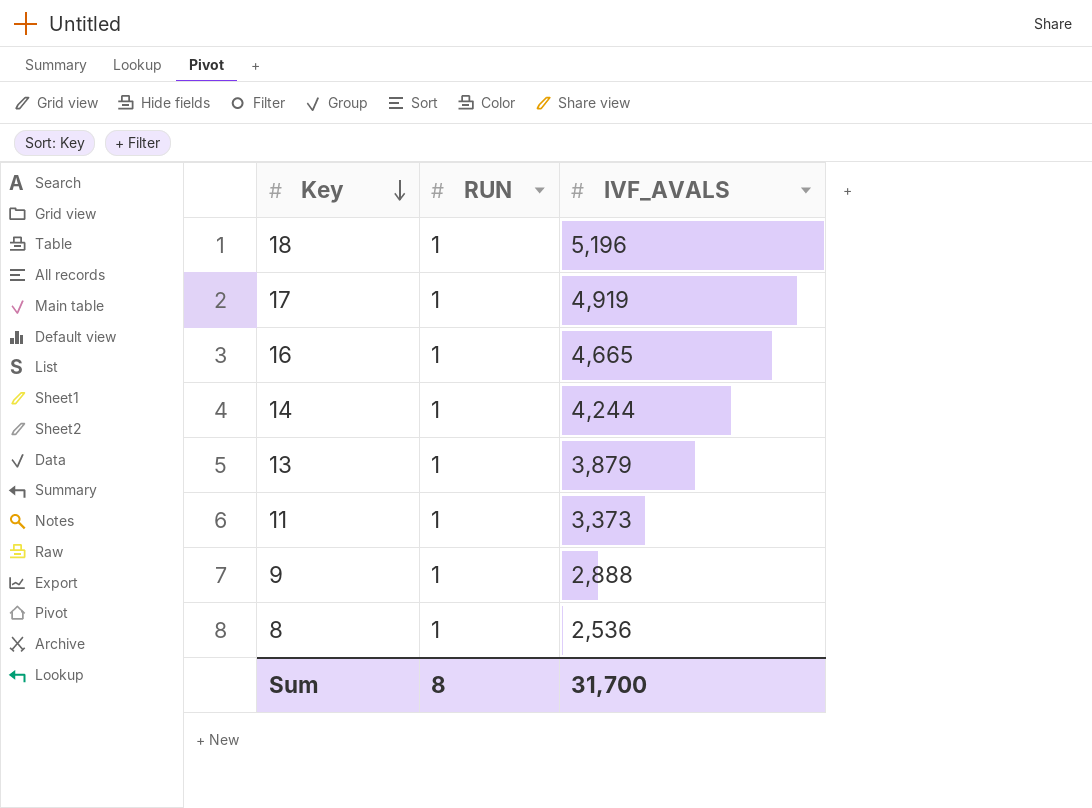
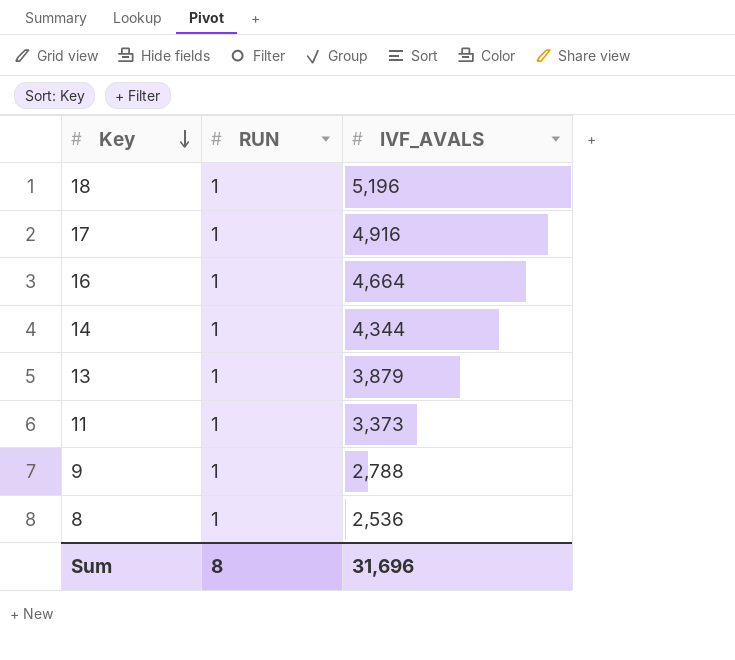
17 | IVF_AVALS: 4,919 -> 4,916
16 | IVF_AVALS: 4,665 -> 4,664
14 | IVF_AVALS: 4,244 -> 4,344
9 | IVF_AVALS: 2,888 -> 2,788
Sum | IVF_AVALS: 31,700 -> 31,696

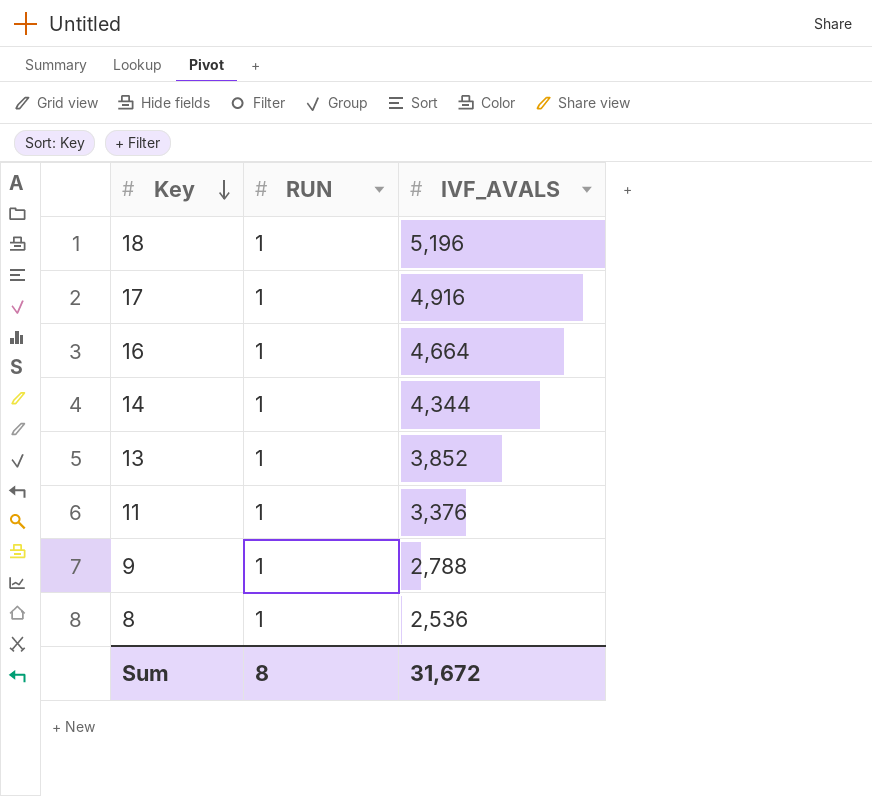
13 | IVF_AVALS: 3,879 -> 3,852
11 | IVF_AVALS: 3,373 -> 3,376
Sum | IVF_AVALS: 31,696 -> 31,672

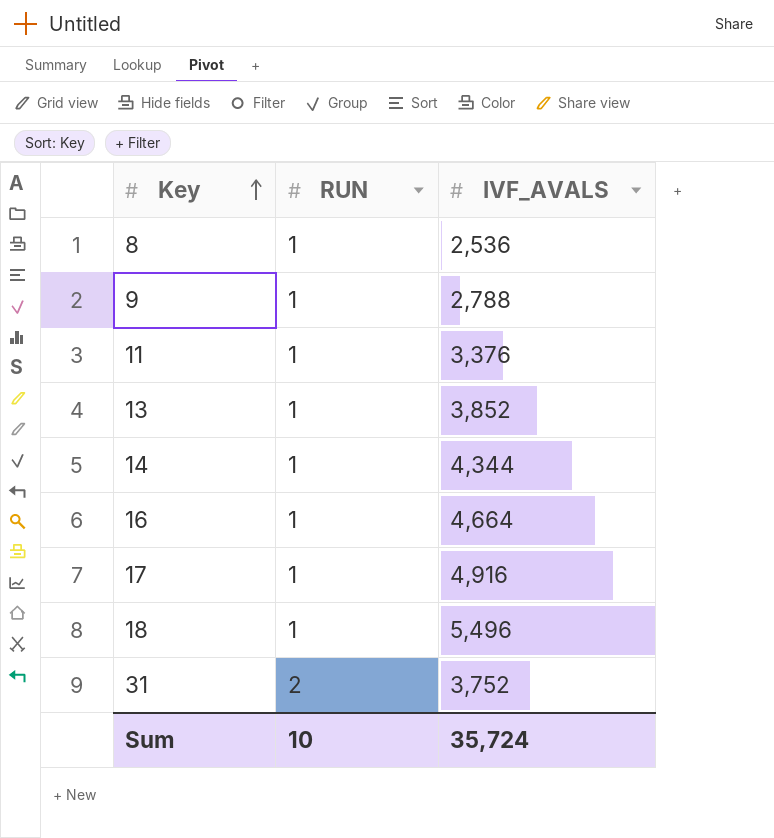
row order: Key descending -> Key ascending
18 | IVF_AVALS: 5,196 -> 5,496
row 31: none -> 2 | 3,752
Sum | RUN: 8 -> 10
Sum | IVF_AVALS: 31,672 -> 35,724

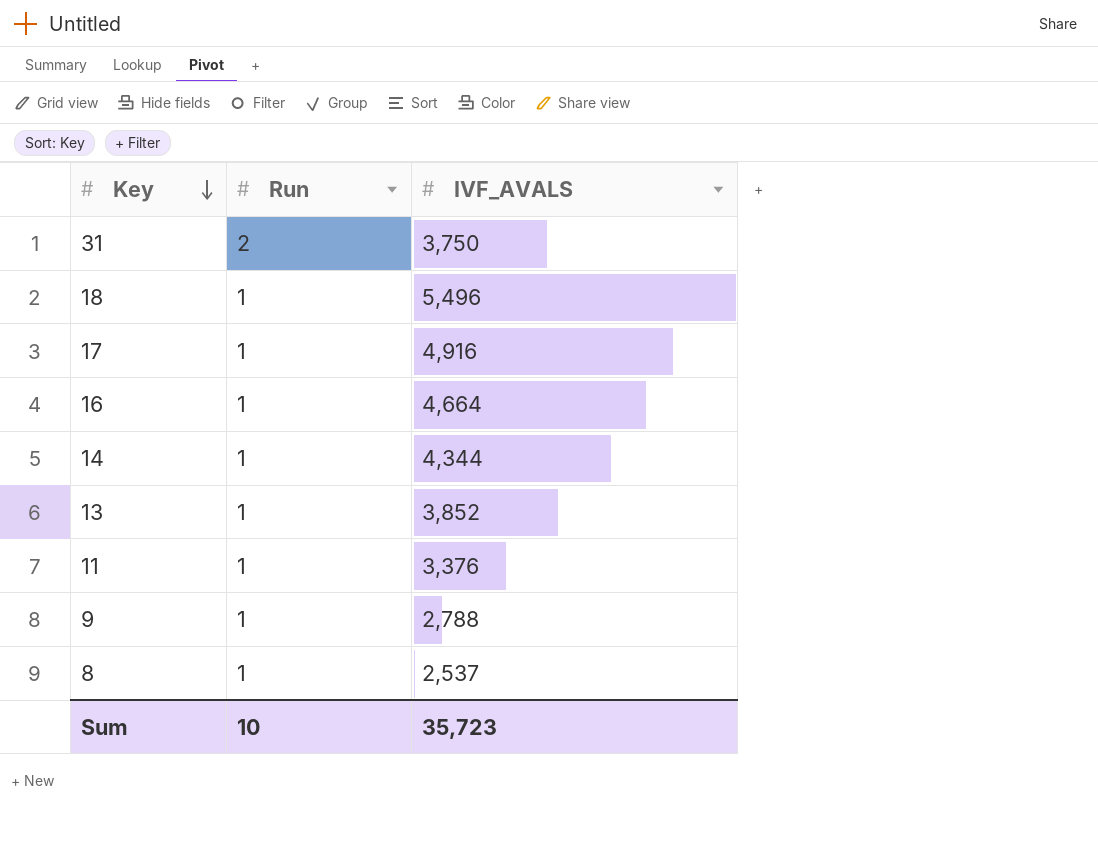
row order: Key ascending -> Key descending
column name: RUN -> Run
31 | IVF_AVALS: 3,752 -> 3,750
8 | IVF_AVALS: 2,536 -> 2,537
Sum | IVF_AVALS: 35,724 -> 35,723

